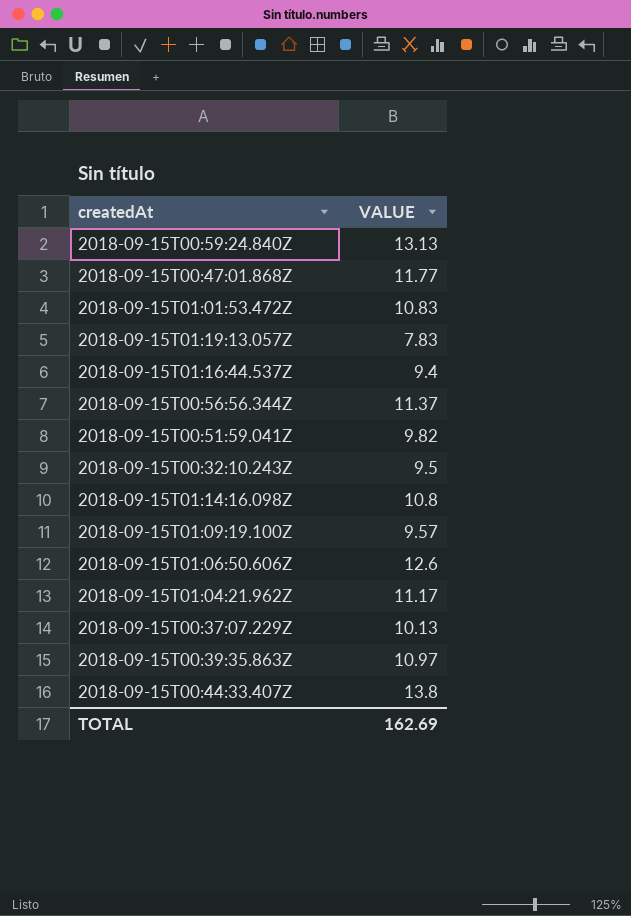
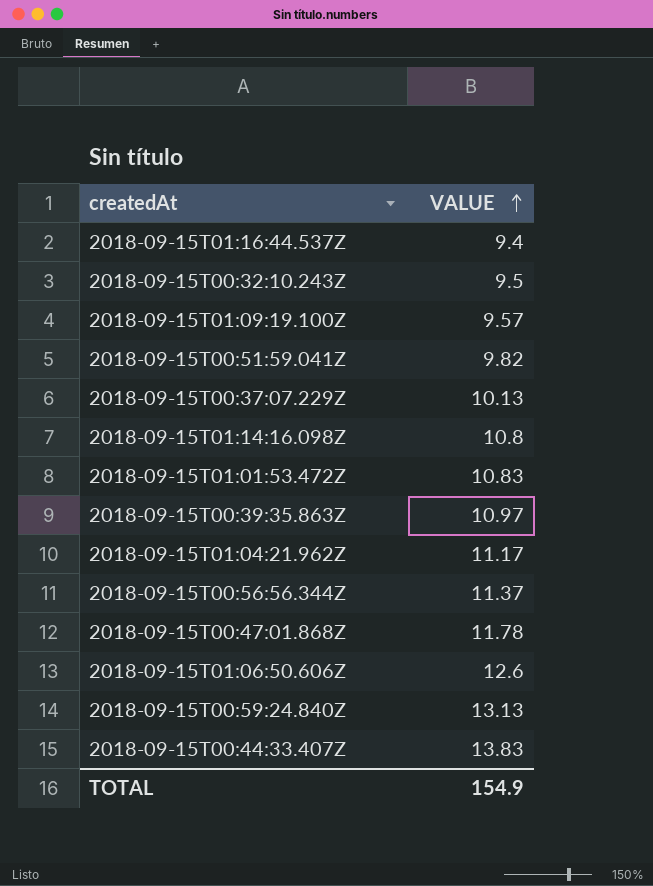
row order: none -> VALUE ascending
row 2018-09-15T01:19:13.057Z: 7.83 -> none
2018-09-15T00:47:01.868Z | VALUE: 11.77 -> 11.78
2018-09-15T00:44:33.407Z | VALUE: 13.8 -> 13.83
TOTAL | VALUE: 162.69 -> 154.9

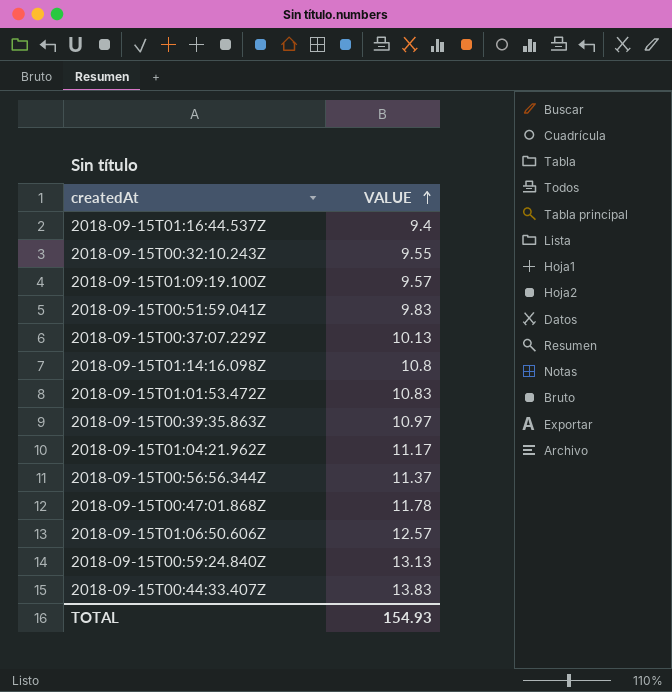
2018-09-15T00:32:10.243Z | VALUE: 9.5 -> 9.55
2018-09-15T00:51:59.041Z | VALUE: 9.82 -> 9.83
2018-09-15T01:06:50.606Z | VALUE: 12.6 -> 12.57
TOTAL | VALUE: 154.9 -> 154.93

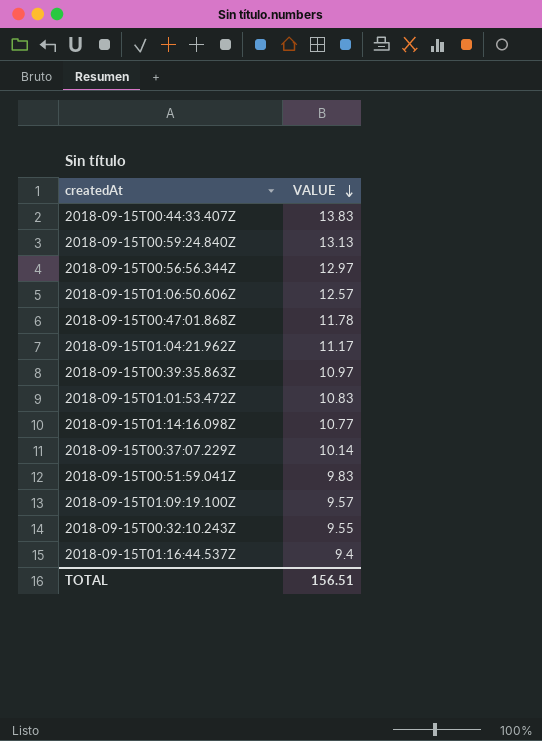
row order: VALUE ascending -> VALUE descending
2018-09-15T00:56:56.344Z | VALUE: 11.37 -> 12.97
2018-09-15T01:14:16.098Z | VALUE: 10.8 -> 10.77
2018-09-15T00:37:07.229Z | VALUE: 10.13 -> 10.14
TOTAL | VALUE: 154.93 -> 156.51

